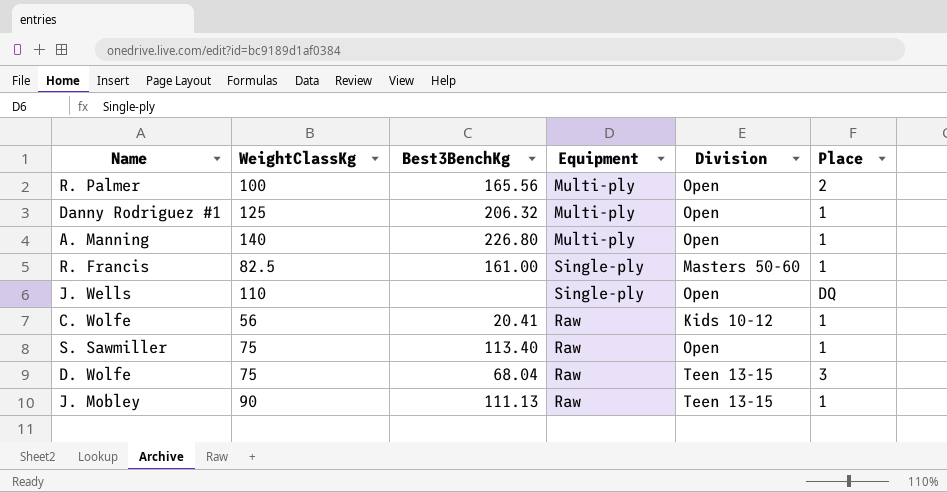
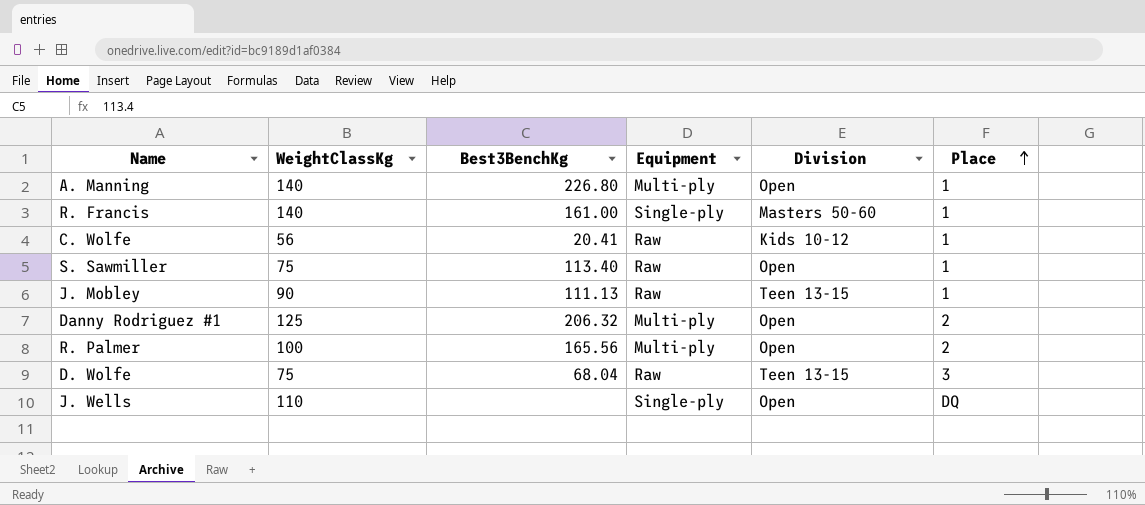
row order: none -> Place ascending
R. Francis | WeightClassKg: 82.5 -> 140
Danny Rodriguez #1 | Place: 1 -> 2

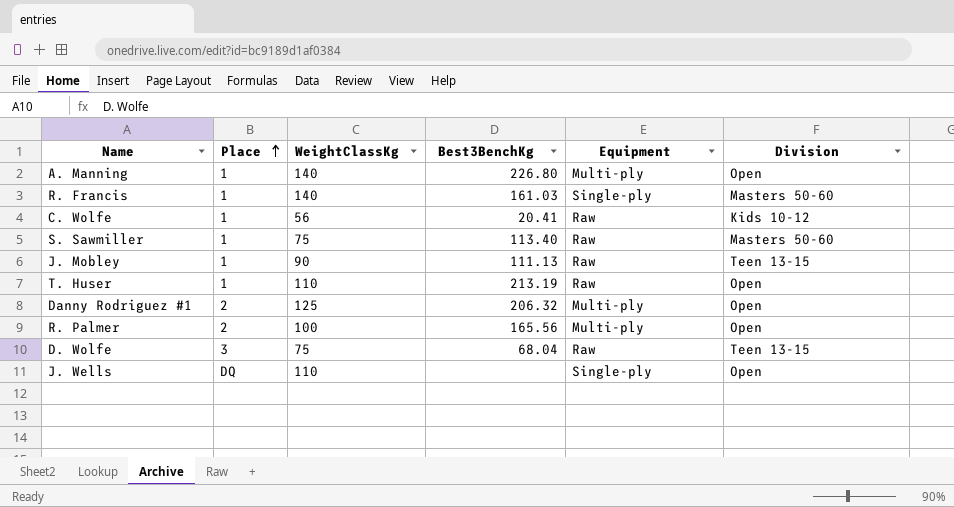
column Place | position: 6 -> 2
R. Francis | Best3BenchKg: 161.00 -> 161.03
S. Sawmiller | Division: Open -> Masters 50-60
row T. Huser: none -> 1 | 110 | 213.19 | Raw | Open

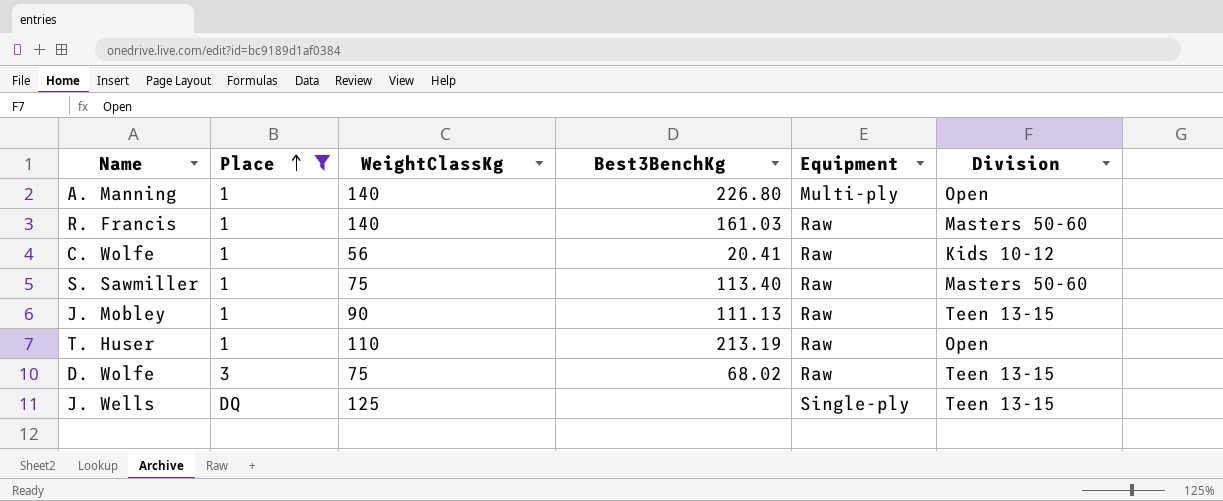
filter: none -> Place != 2
R. Francis | Equipment: Single-ply -> Raw
D. Wolfe | Best3BenchKg: 68.04 -> 68.02
J. Wells | WeightClassKg: 110 -> 125
J. Wells | Division: Open -> Teen 13-15

